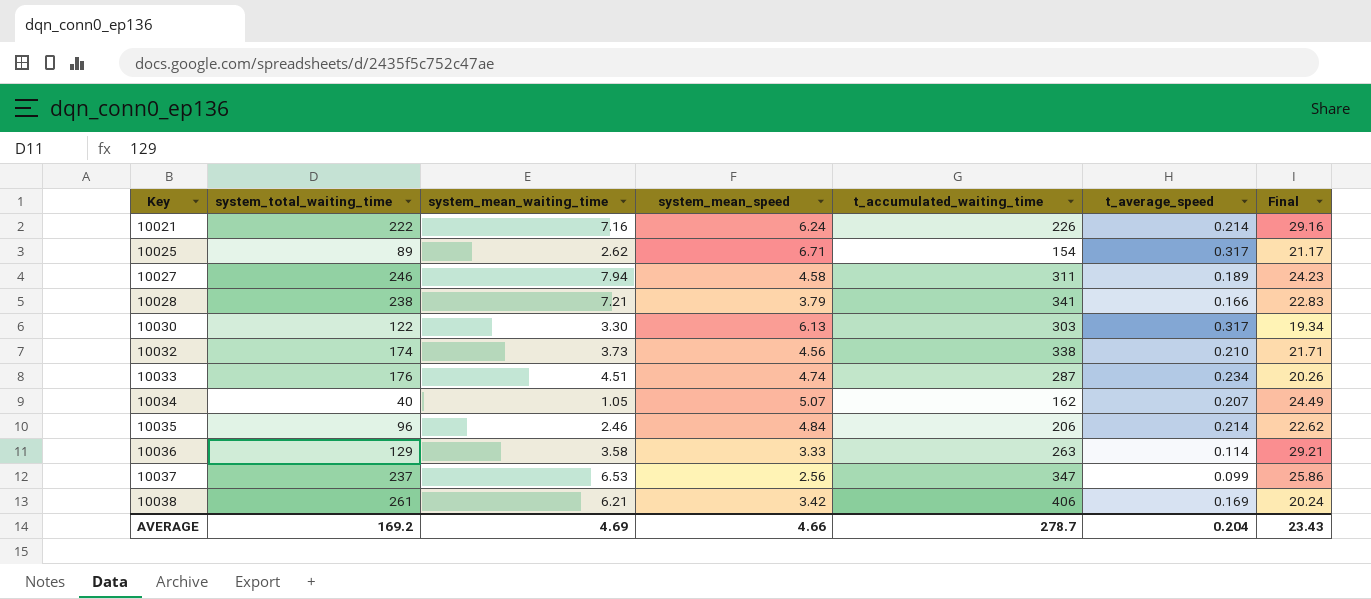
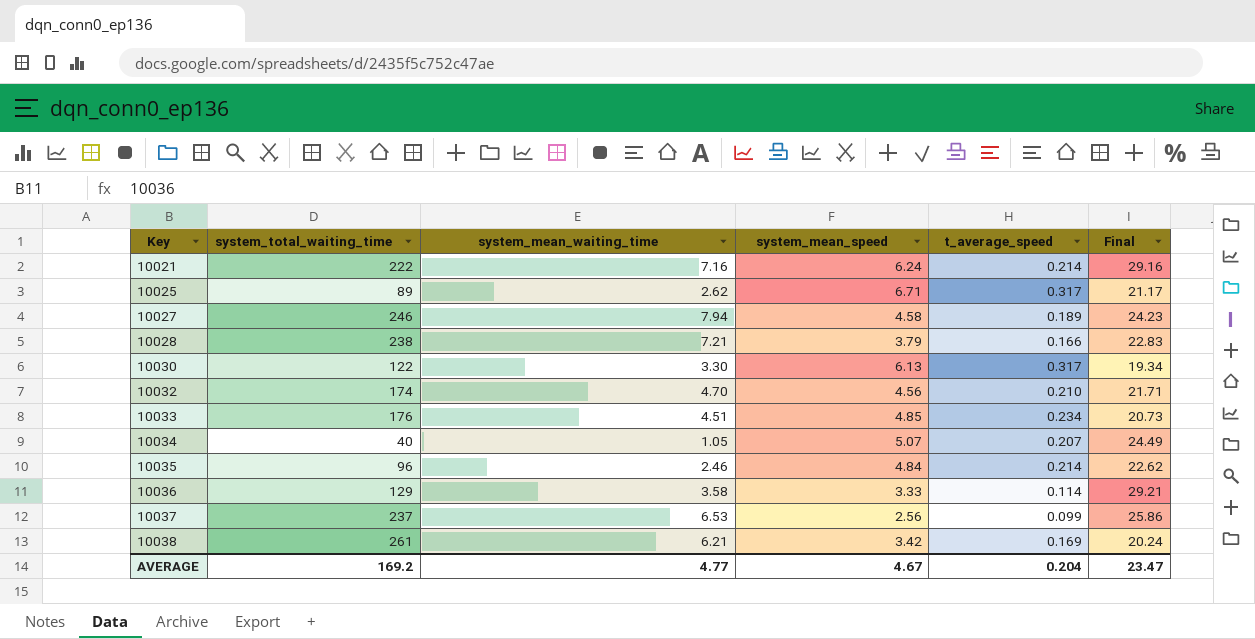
column t_accumulated_waiting_time | position: 5 -> none
10032 | system_mean_waiting_time: 3.73 -> 4.70
10033 | system_mean_speed: 4.74 -> 4.85
10033 | Final: 20.26 -> 20.73
AVERAGE | system_mean_waiting_time: 4.69 -> 4.77
AVERAGE | system_mean_speed: 4.66 -> 4.67
AVERAGE | Final: 23.43 -> 23.47

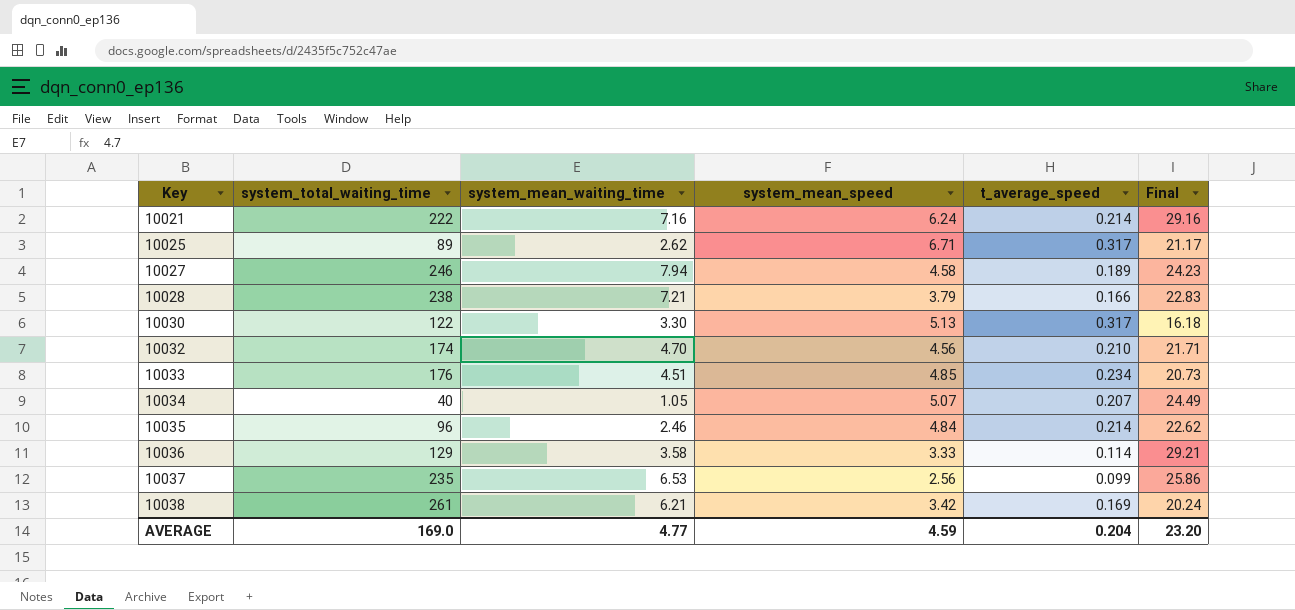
10030 | system_mean_speed: 6.13 -> 5.13
10030 | Final: 19.34 -> 16.18
10037 | system_total_waiting_time: 237 -> 235
AVERAGE | system_total_waiting_time: 169.2 -> 169.0
AVERAGE | system_mean_speed: 4.67 -> 4.59
AVERAGE | Final: 23.47 -> 23.20

